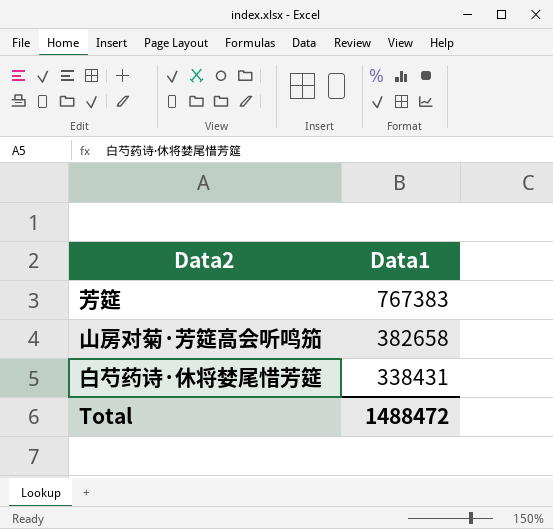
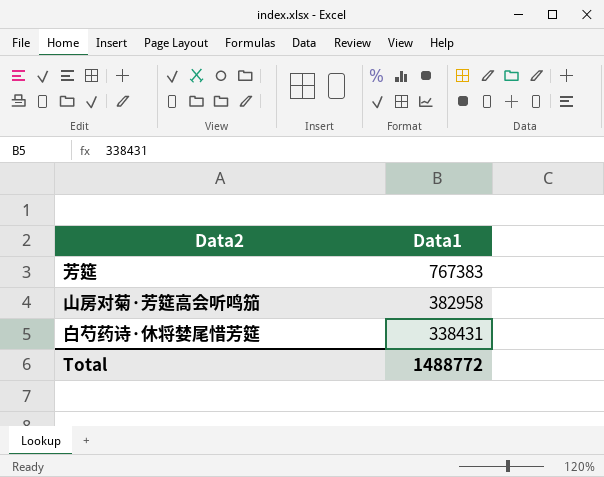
山房对菊·芳筵高会听鸣笳 | Data1: 382658 -> 382958
Total | Data1: 1488472 -> 1488772

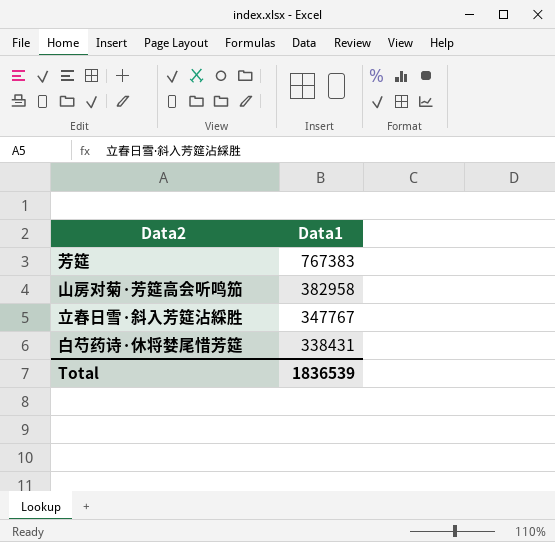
row 立春日雪·斜入芳筵沾綵胜: none -> 347767
Total | Data1: 1488772 -> 1836539

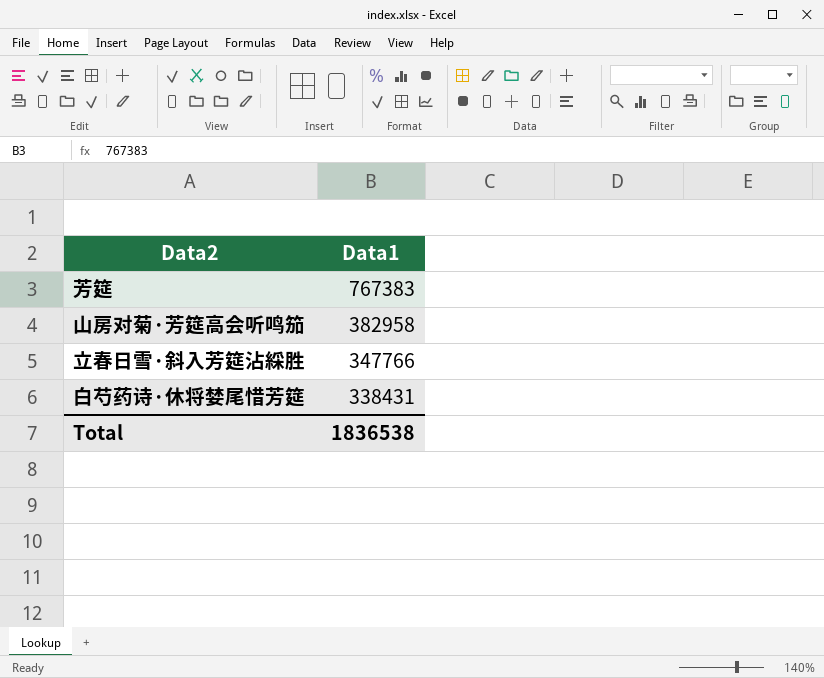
立春日雪·斜入芳筵沾綵胜 | Data1: 347767 -> 347766
Total | Data1: 1836539 -> 1836538

